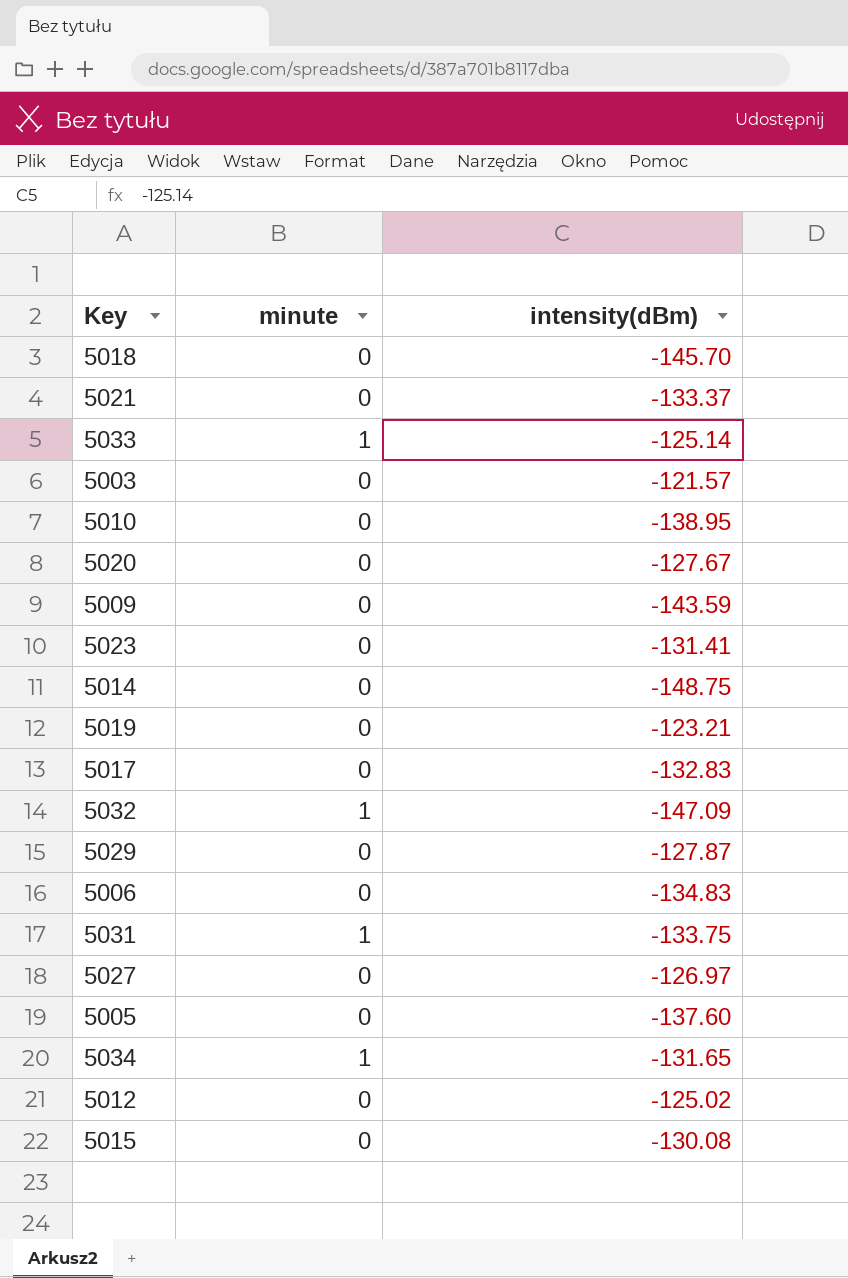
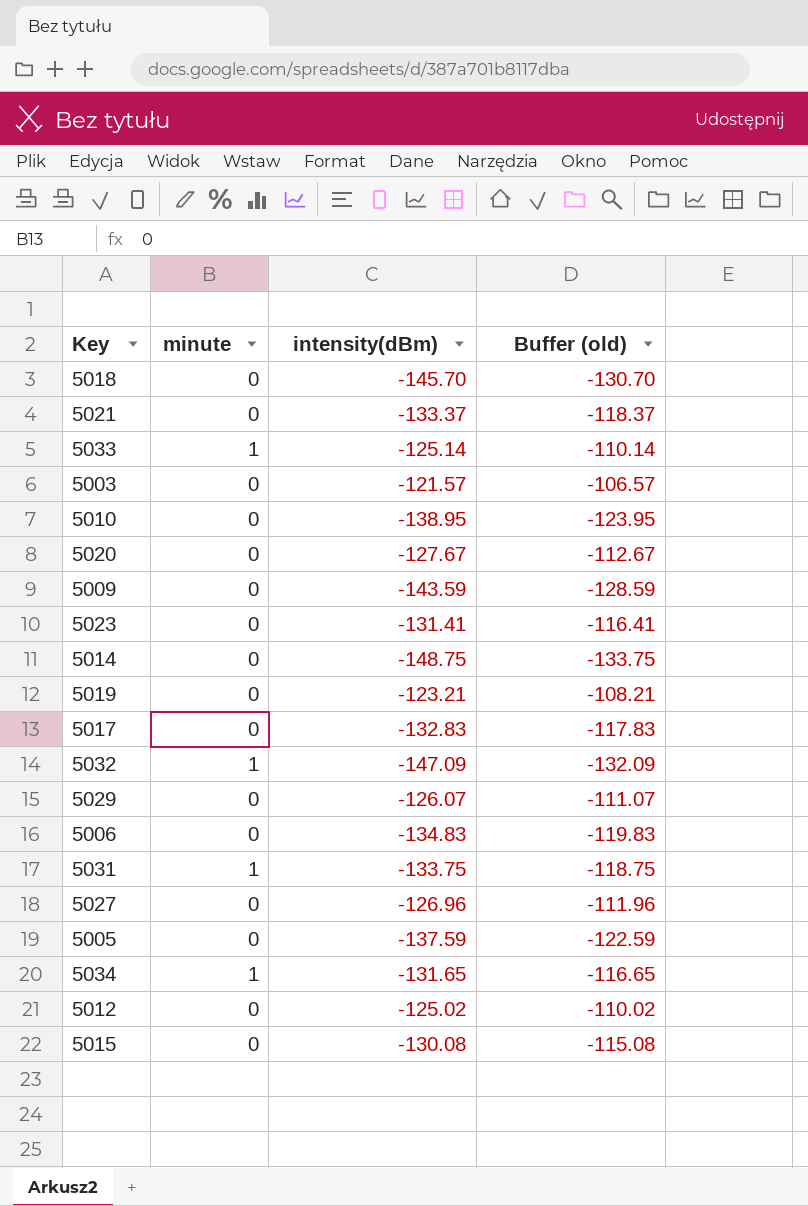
column Buffer (old) | formula: none -> [intensity(dBm)] + 15
5029 | intensity(dBm): -127.87 -> -126.07
5027 | intensity(dBm): -126.97 -> -126.96
5005 | intensity(dBm): -137.60 -> -137.59

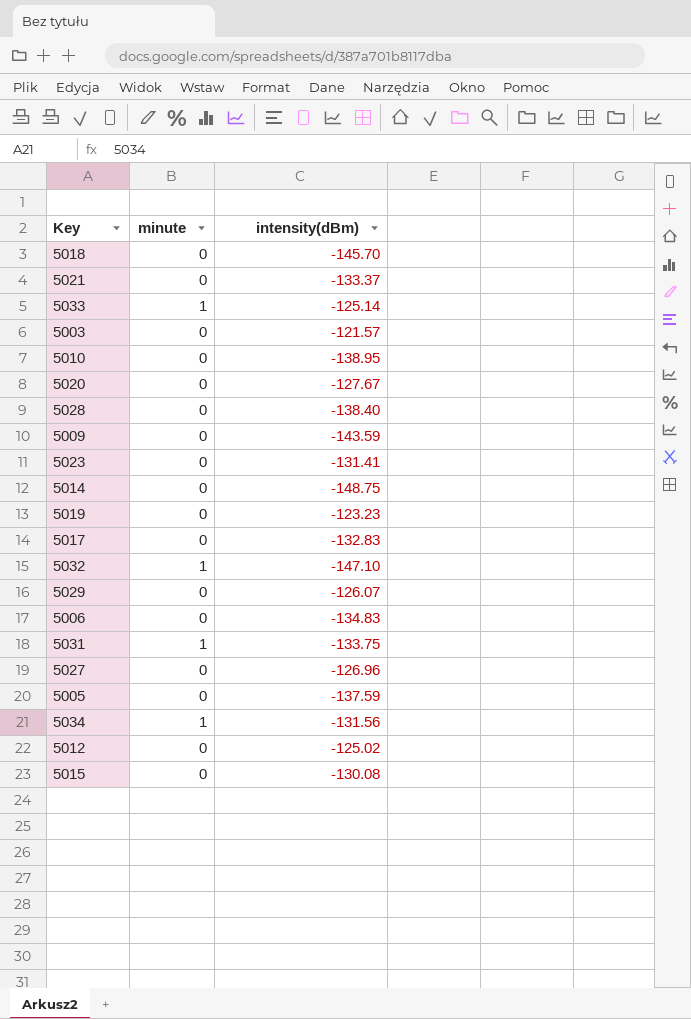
column Buffer (old) | formula: [intensity(dBm)] + 15 -> none
row 5028: none -> 0 | -138.40
5019 | intensity(dBm): -123.21 -> -123.23
5032 | intensity(dBm): -147.09 -> -147.10
5034 | intensity(dBm): -131.65 -> -131.56

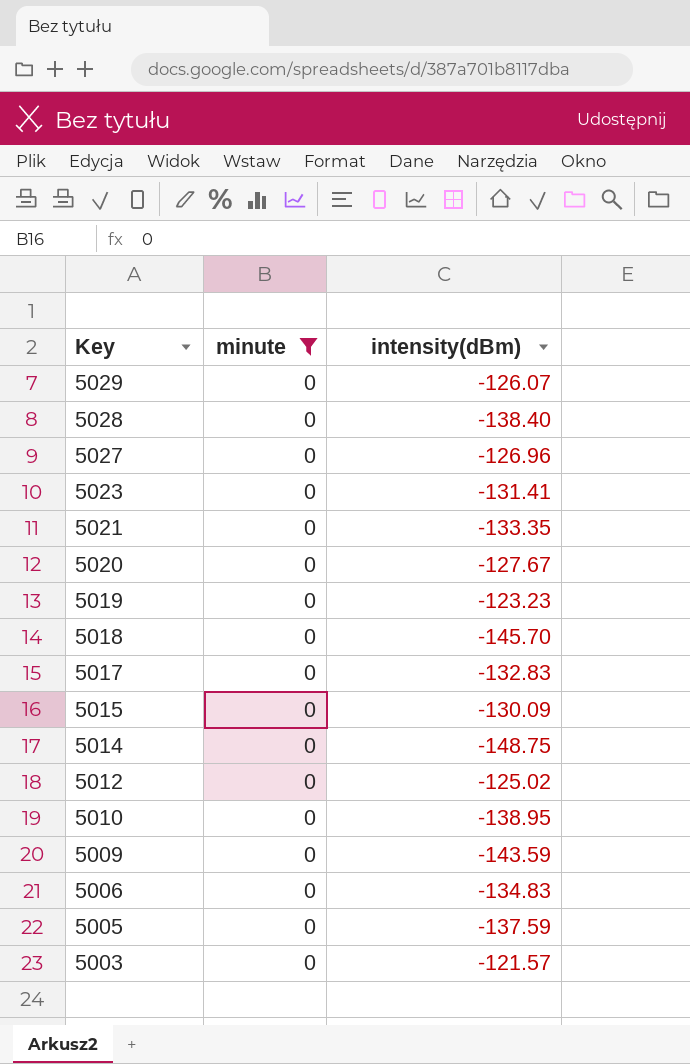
filter: none -> minute = 0
row order: none -> Key descending
5021 | intensity(dBm): -133.37 -> -133.35
5015 | intensity(dBm): -130.08 -> -130.09

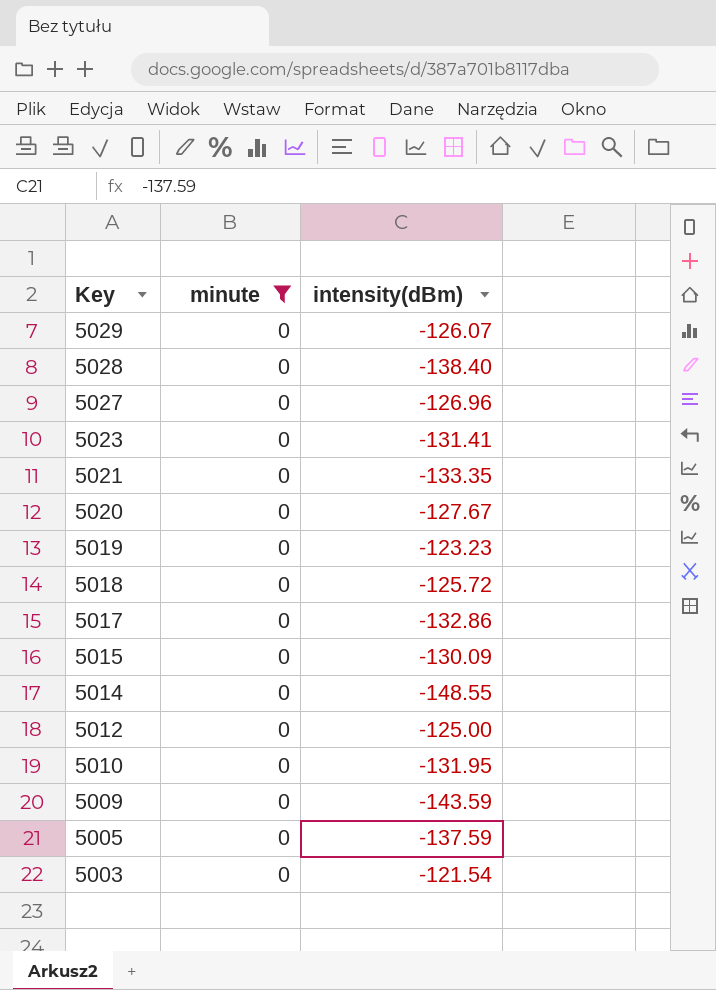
row 5006: 0 | -134.83 -> none
5018 | intensity(dBm): -145.70 -> -125.72
5017 | intensity(dBm): -132.83 -> -132.86
5014 | intensity(dBm): -148.75 -> -148.55
5012 | intensity(dBm): -125.02 -> -125.00
5010 | intensity(dBm): -138.95 -> -131.95
5003 | intensity(dBm): -121.57 -> -121.54

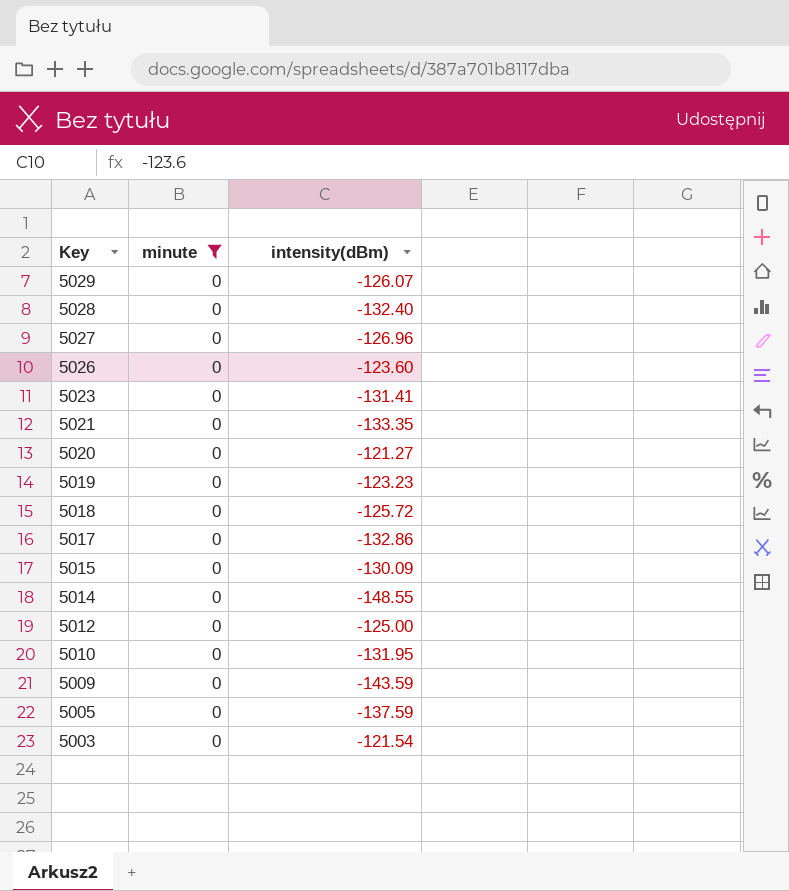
5028 | intensity(dBm): -138.40 -> -132.40
row 5026: none -> 0 | -123.60
5020 | intensity(dBm): -127.67 -> -121.27

